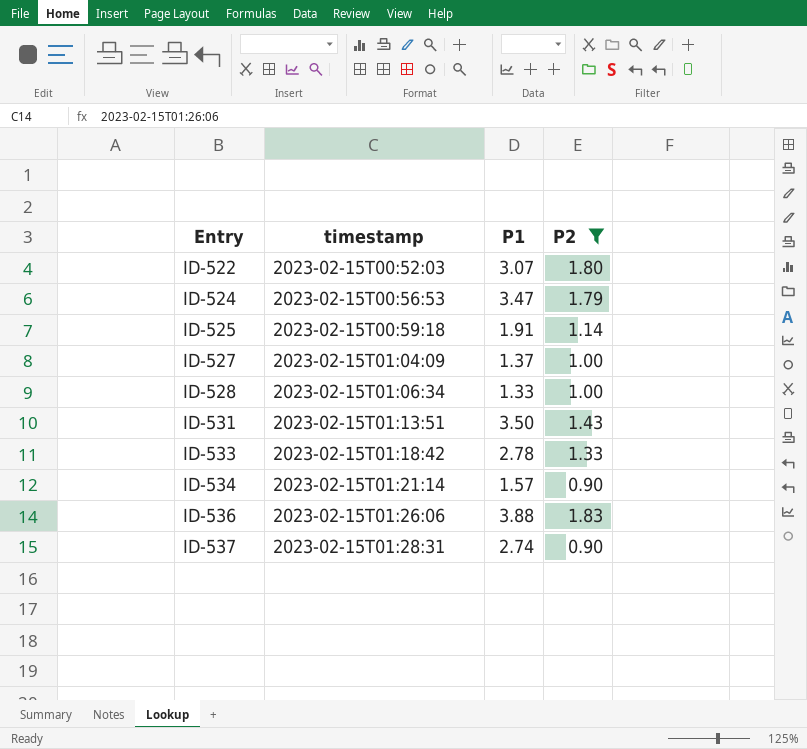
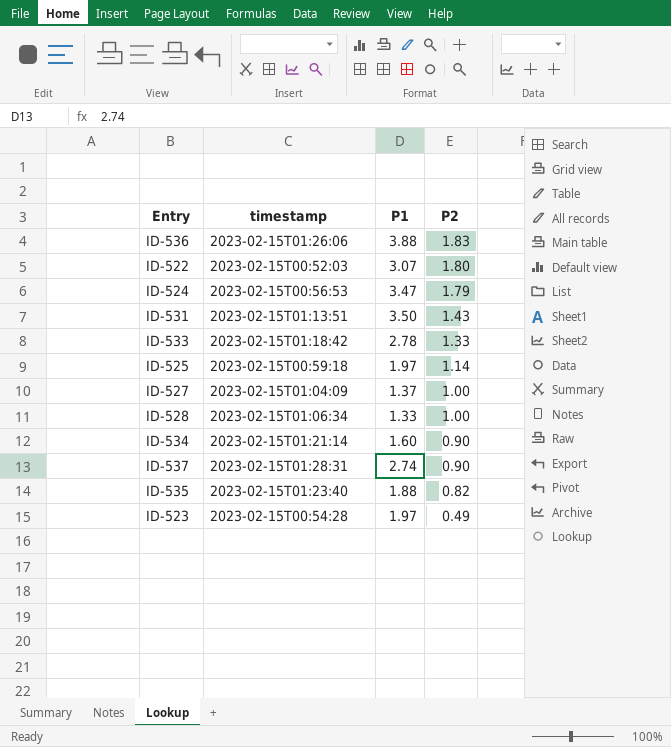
filter: P2 >= 0.90 -> none
row order: Entry ascending -> P2 descending
ID-525 | P1: 1.91 -> 1.97
ID-534 | P1: 1.57 -> 1.60

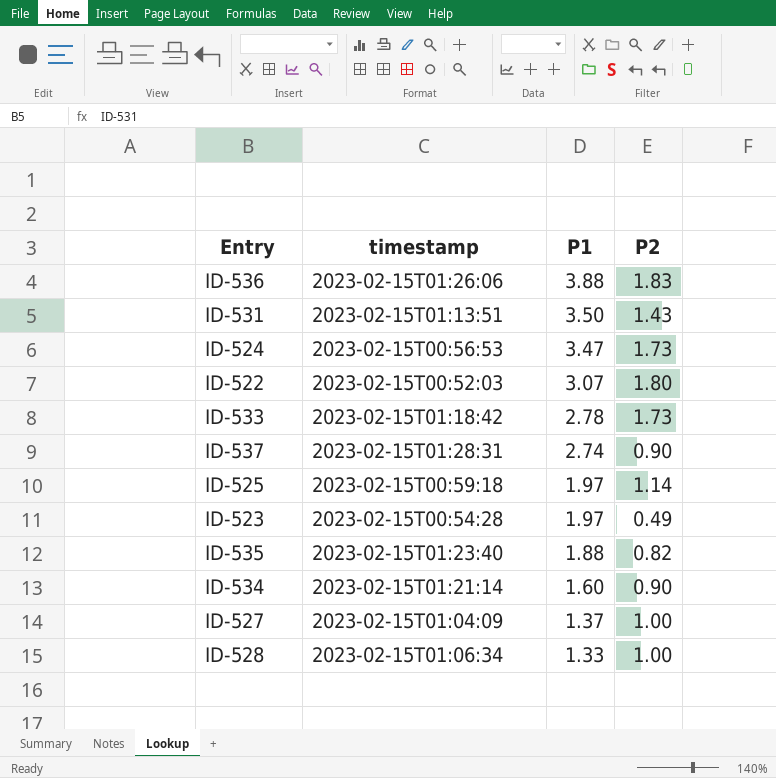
row order: P2 descending -> P1 descending
ID-524 | P2: 1.79 -> 1.73
ID-533 | P2: 1.33 -> 1.73

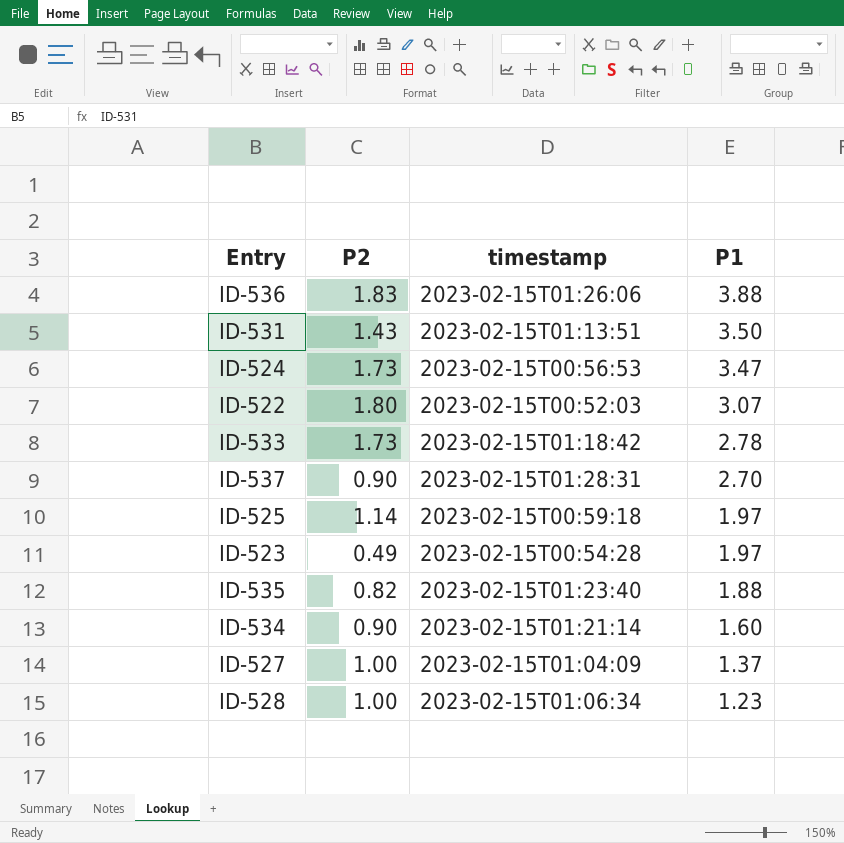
column P2 | position: 4 -> 2
ID-537 | P1: 2.74 -> 2.70
ID-528 | P1: 1.33 -> 1.23

